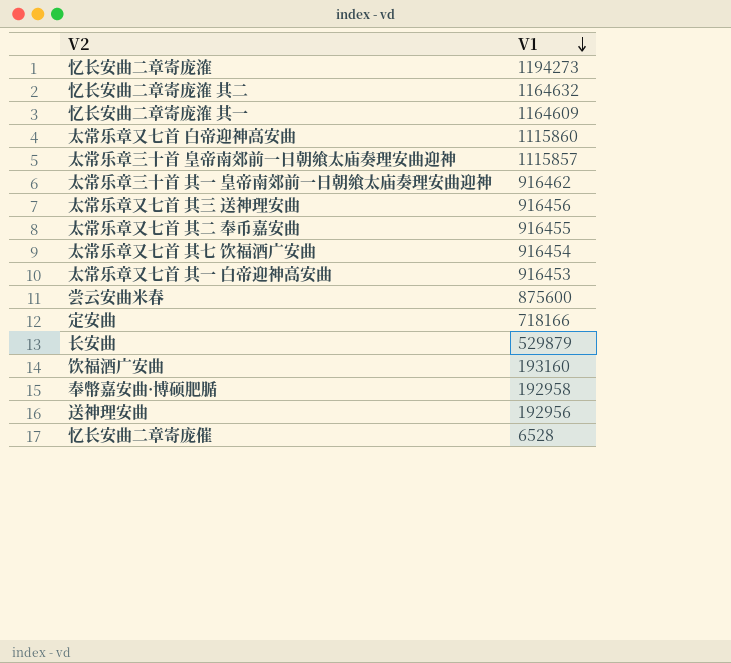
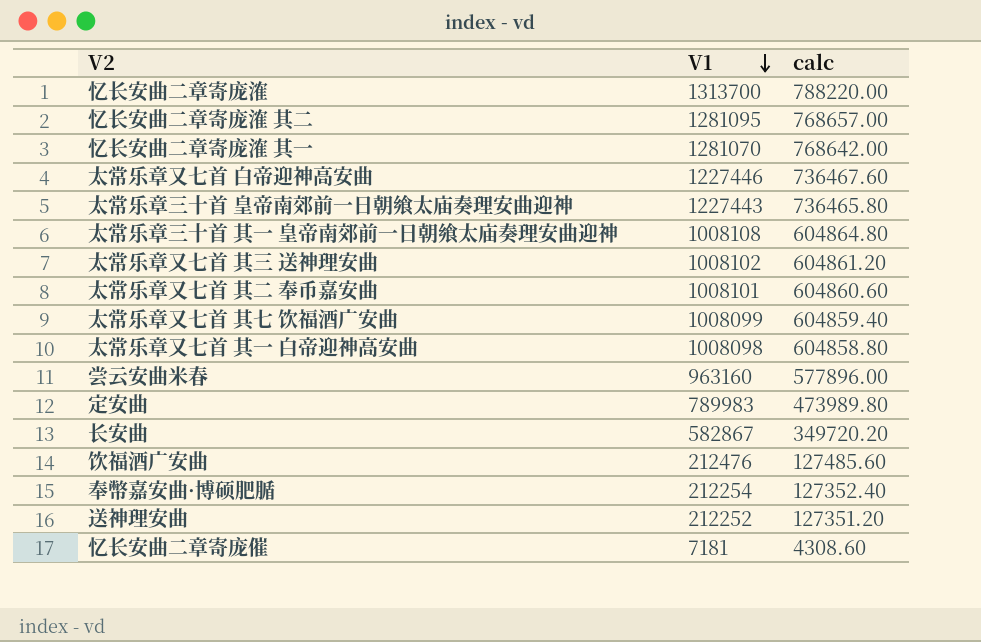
column calc | formula: none -> [V1] * 0.6
忆长安曲二章寄庞㴶 | V1: 1194273 -> 1313700
忆长安曲二章寄庞㴶 其二 | V1: 1164632 -> 1281095
忆长安曲二章寄庞㴶 其一 | V1: 1164609 -> 1281070
太常乐章又七首 白帝迎神高安曲 | V1: 1115860 -> 1227446
太常乐章三十首 皇帝南郊前一日朝飨太庙奏理安曲迎神 | V1: 1115857 -> 1227443
太常乐章三十首 其一 皇帝南郊前一日朝飨太庙奏理安曲迎神 | V1: 916462 -> 1008108
太常乐章又七首 其三 送神理安曲 | V1: 916456 -> 1008102
太常乐章又七首 其二 奉币嘉安曲 | V1: 916455 -> 1008101
太常乐章又七首 其七 饮福酒广安曲 | V1: 916454 -> 1008099
太常乐章又七首 其一 白帝迎神高安曲 | V1: 916453 -> 1008098
尝云安曲米春 | V1: 875600 -> 963160
定安曲 | V1: 718166 -> 789983
长安曲 | V1: 529879 -> 582867
饮福酒广安曲 | V1: 193160 -> 212476
奉幣嘉安曲·博硕肥腯 | V1: 192958 -> 212254
送神理安曲 | V1: 192956 -> 212252
忆长安曲二章寄庞催 | V1: 6528 -> 7181

